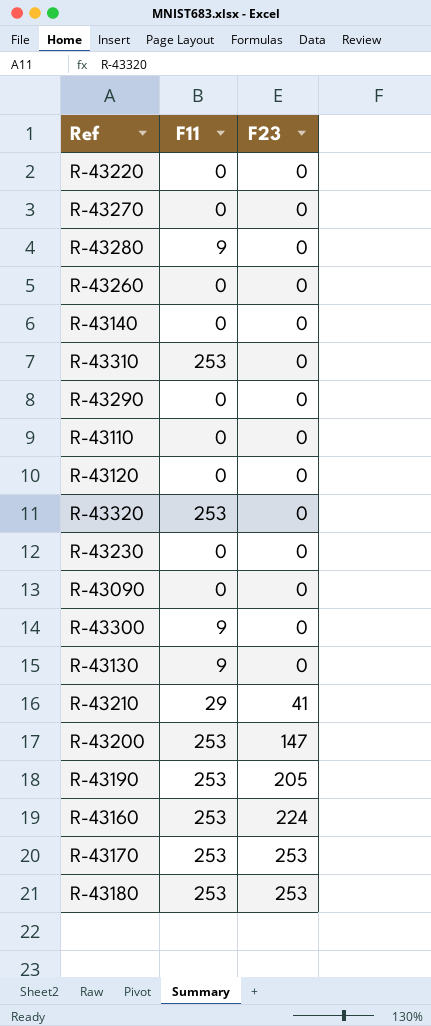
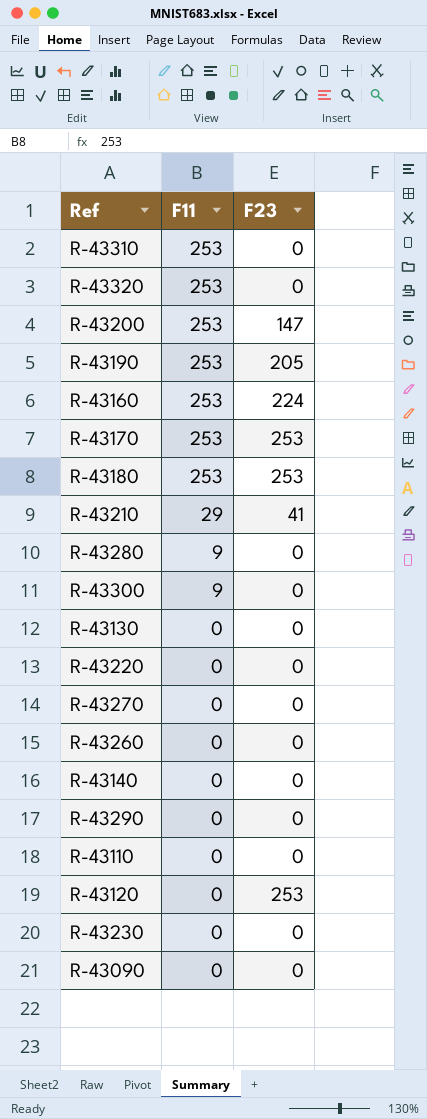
row order: F23 ascending -> F11 descending
R-43130 | F11: 9 -> 0
R-43120 | F23: 0 -> 253

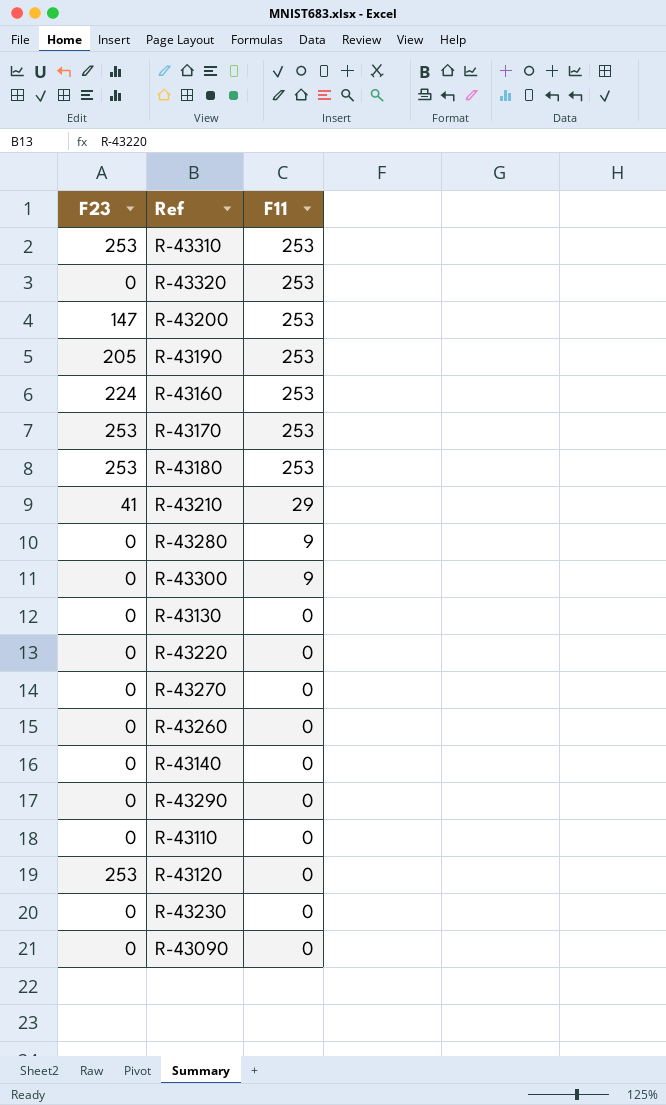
column F23 | position: 3 -> 1
R-43310 | F23: 0 -> 253

